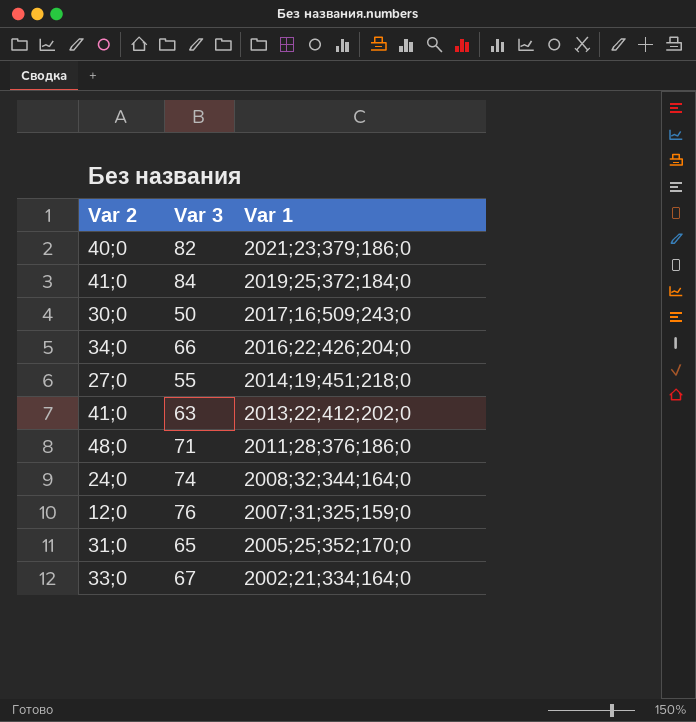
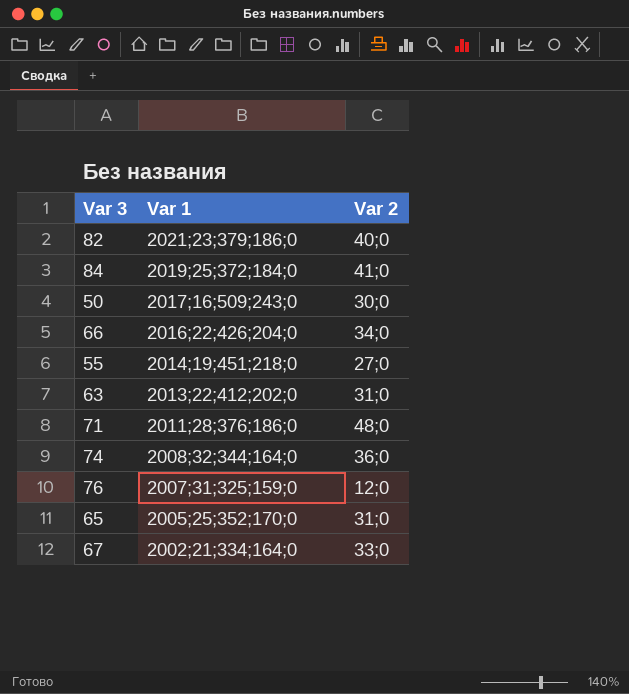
column Var 2 | position: 1 -> 3
63 | Var 2: 41;0 -> 31;0
74 | Var 2: 24;0 -> 36;0

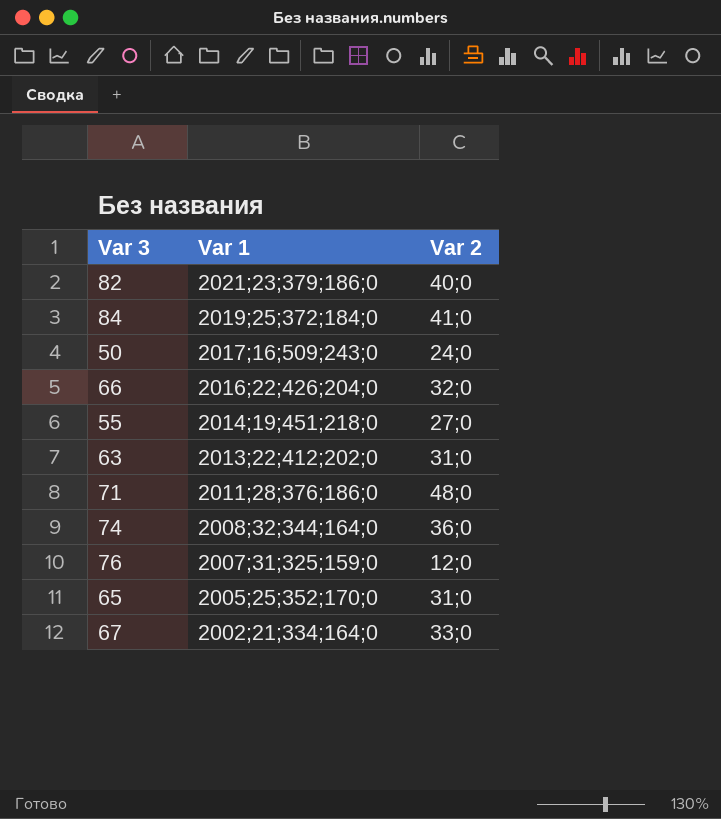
50 | Var 2: 30;0 -> 24;0
66 | Var 2: 34;0 -> 32;0

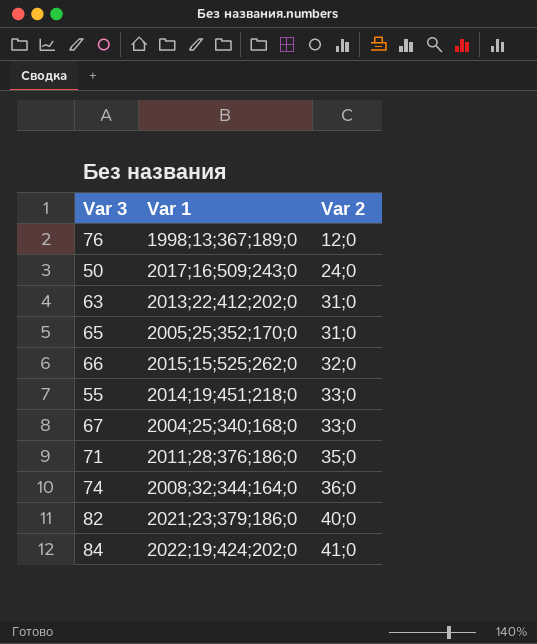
row order: Var 1 descending -> Var 2 ascending
76 | Var 1: 2007;31;325;159;0 -> 1998;13;367;189;0
66 | Var 1: 2016;22;426;204;0 -> 2015;15;525;262;0
55 | Var 2: 27;0 -> 33;0
67 | Var 1: 2002;21;334;164;0 -> 2004;25;340;168;0
71 | Var 2: 48;0 -> 35;0
84 | Var 1: 2019;25;372;184;0 -> 2022;19;424;202;0

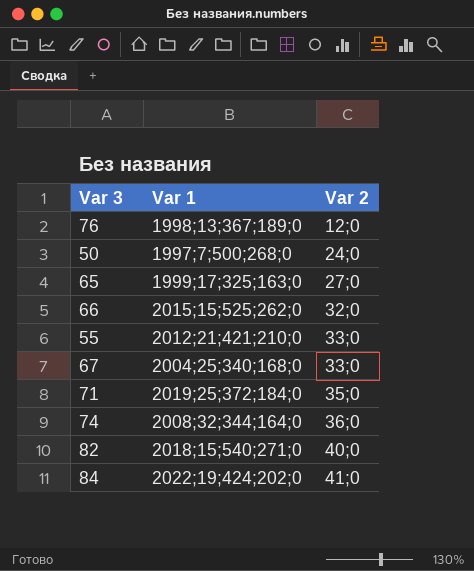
row 63: 2013;22;412;202;0 | 31;0 -> none
50 | Var 1: 2017;16;509;243;0 -> 1997;7;500;268;0
65 | Var 1: 2005;25;352;170;0 -> 1999;17;325;163;0
65 | Var 2: 31;0 -> 27;0
55 | Var 1: 2014;19;451;218;0 -> 2012;21;421;210;0
71 | Var 1: 2011;28;376;186;0 -> 2019;25;372;184;0
82 | Var 1: 2021;23;379;186;0 -> 2018;15;540;271;0

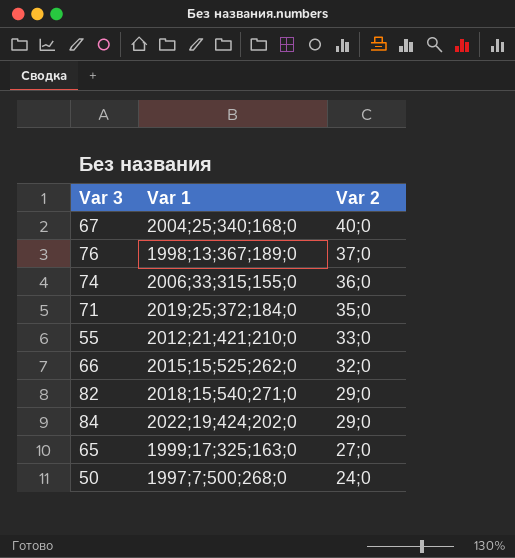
row order: Var 2 ascending -> Var 2 descending
67 | Var 2: 33;0 -> 40;0
76 | Var 2: 12;0 -> 37;0
74 | Var 1: 2008;32;344;164;0 -> 2006;33;315;155;0
82 | Var 2: 40;0 -> 29;0
84 | Var 2: 41;0 -> 29;0

